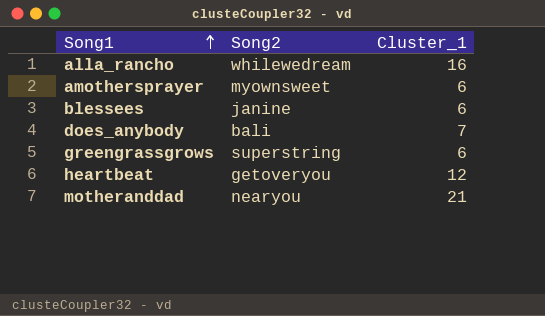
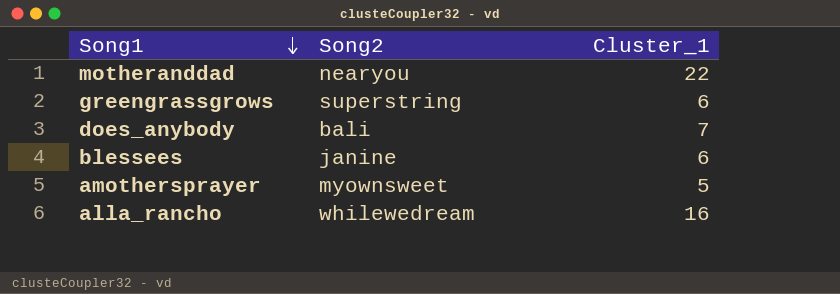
row order: Song1 ascending -> Song1 descending
row heartbeat: getoveryou | 12 -> none
motheranddad | Cluster_1: 21 -> 22
amothersprayer | Cluster_1: 6 -> 5

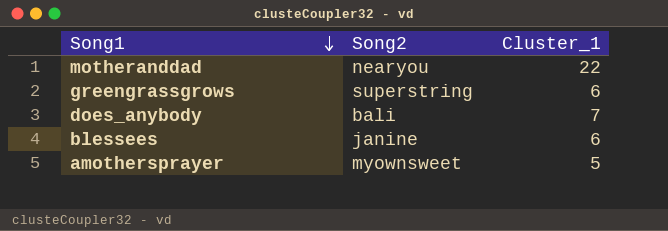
row alla_rancho: whilewedream | 16 -> none

